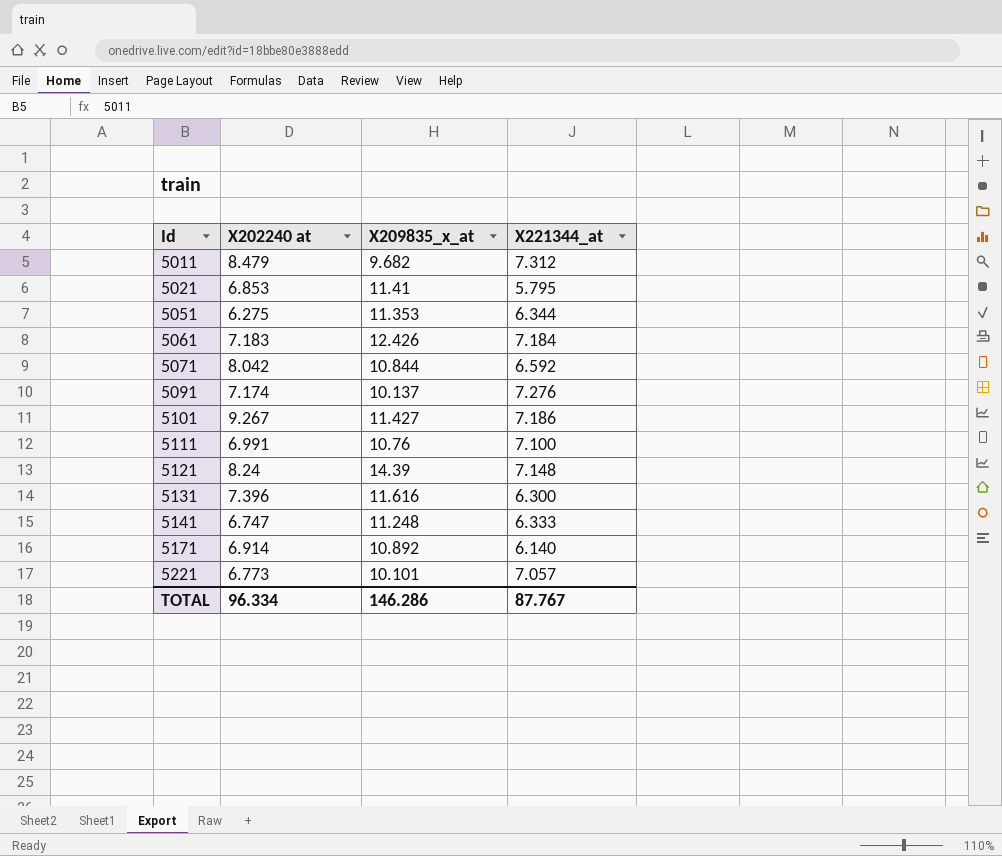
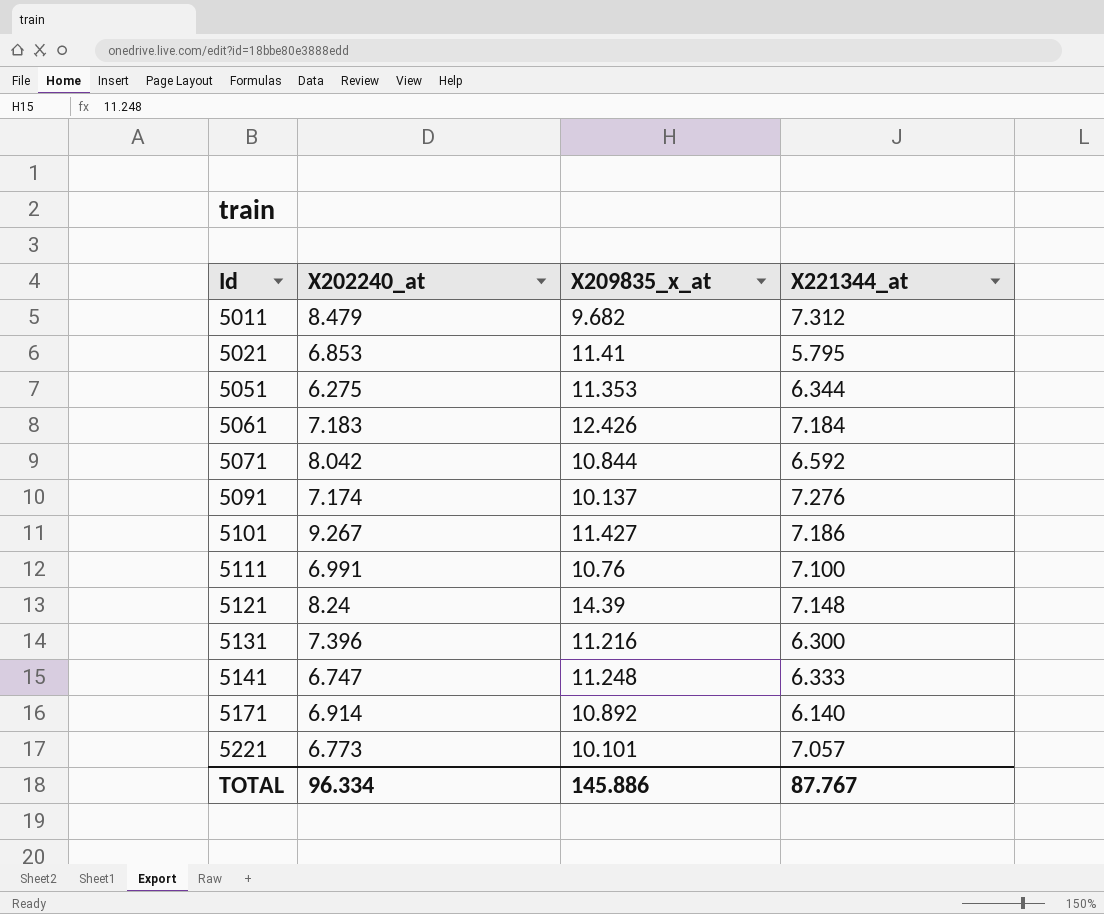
column name: X202240 at -> X202240_at
5131 | X209835_x_at: 11.616 -> 11.216
TOTAL | X209835_x_at: 146.286 -> 145.886

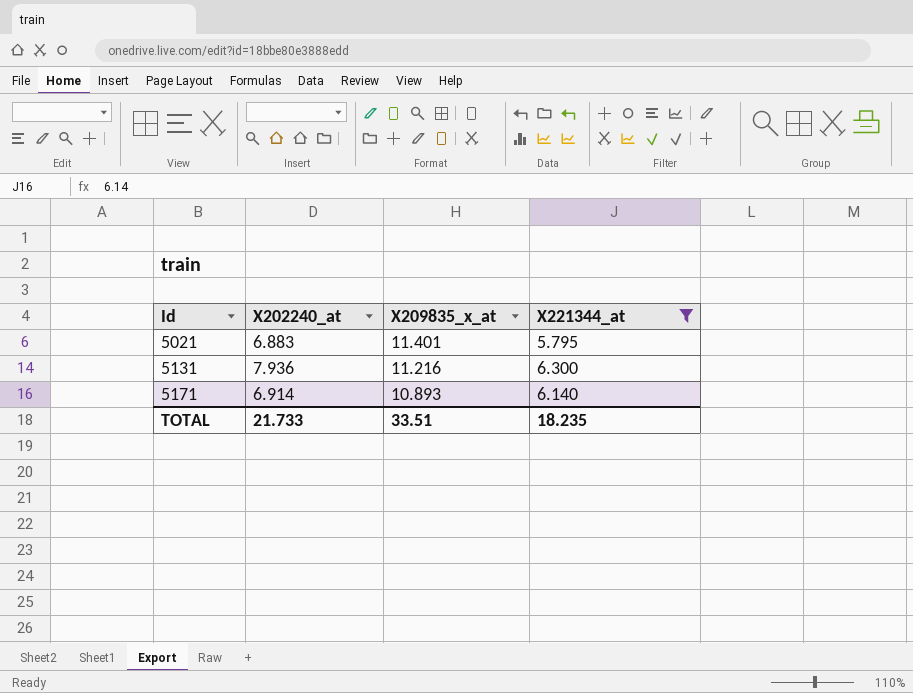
filter: none -> X221344_at <= 6.300
5021 | X202240_at: 6.853 -> 6.883
5021 | X209835_x_at: 11.41 -> 11.401
5131 | X202240_at: 7.396 -> 7.936
5171 | X209835_x_at: 10.892 -> 10.893
TOTAL | X202240_at: 96.334 -> 21.733
TOTAL | X209835_x_at: 145.886 -> 33.51
TOTAL | X221344_at: 87.767 -> 18.235

